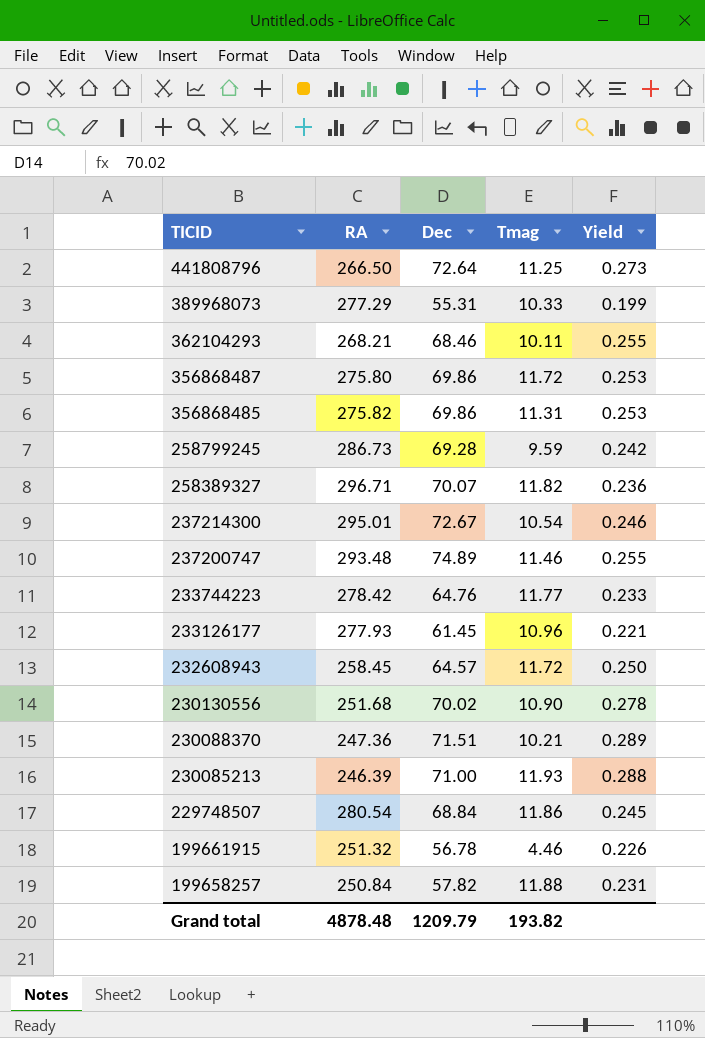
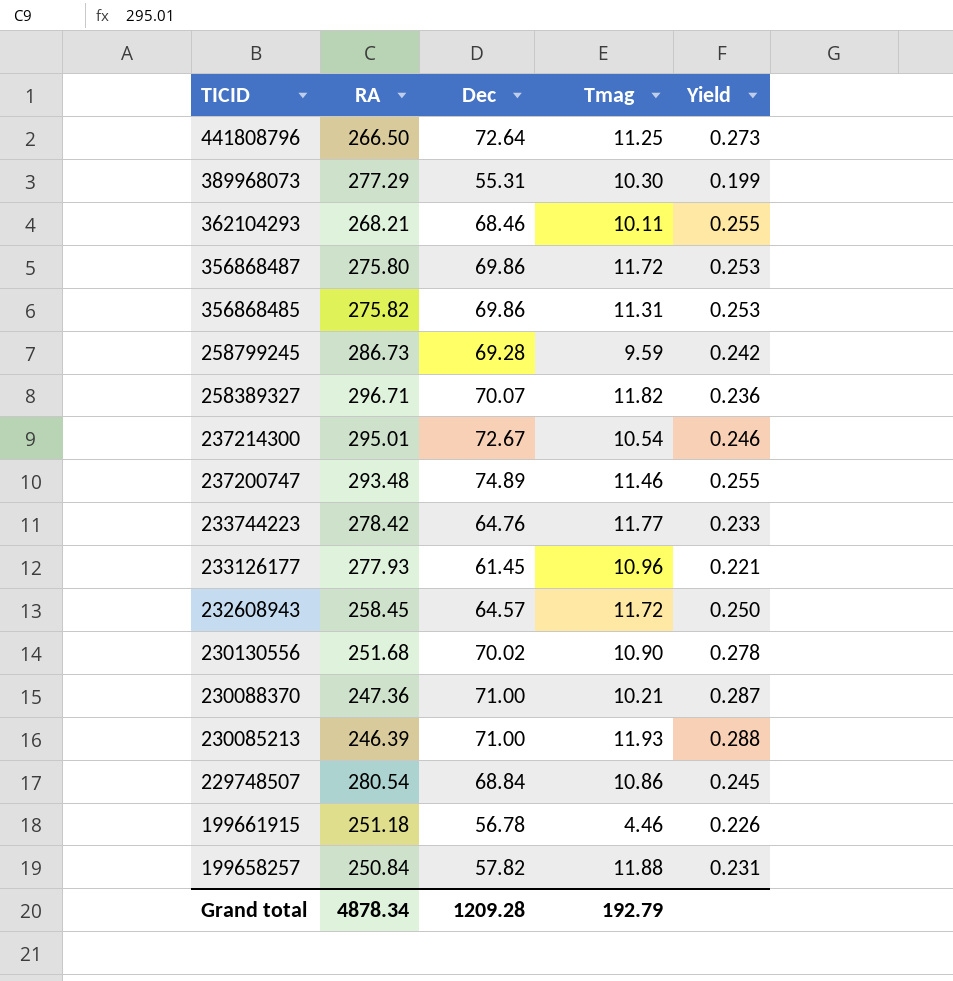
389968073 | Tmag: 10.33 -> 10.30
230088370 | Dec: 71.51 -> 71.00
230088370 | Yield: 0.289 -> 0.287
229748507 | Tmag: 11.86 -> 10.86
199661915 | RA: 251.32 -> 251.18
Grand total | RA: 4878.48 -> 4878.34
Grand total | Dec: 1209.79 -> 1209.28
Grand total | Tmag: 193.82 -> 192.79

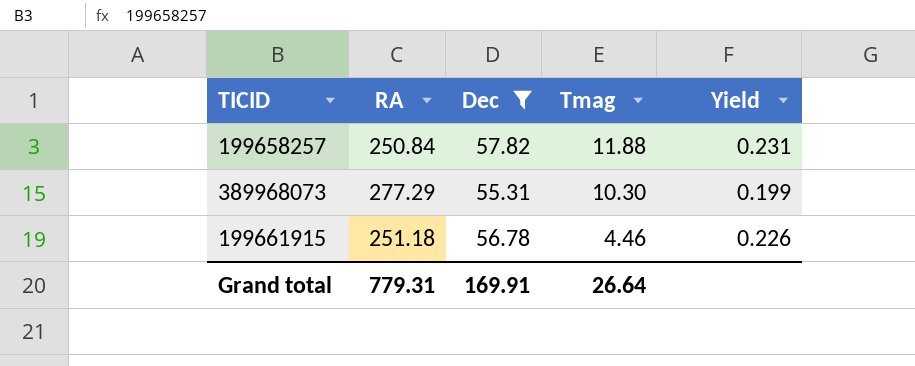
filter: none -> Dec <= 57.82
row order: TICID descending -> Tmag descending
Grand total | RA: 4878.34 -> 779.31
Grand total | Dec: 1209.28 -> 169.91
Grand total | Tmag: 192.79 -> 26.64

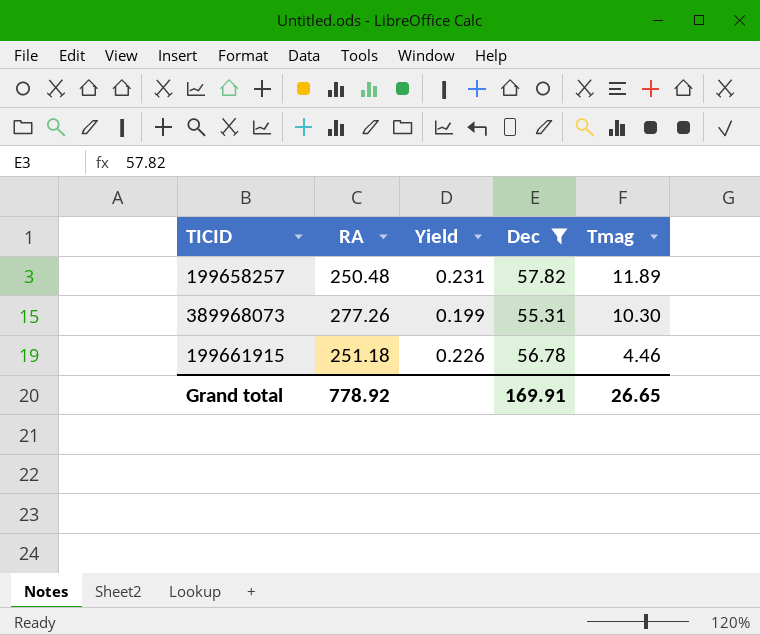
column Yield | position: 5 -> 3
199658257 | RA: 250.84 -> 250.48
199658257 | Tmag: 11.88 -> 11.89
389968073 | RA: 277.29 -> 277.26
Grand total | RA: 779.31 -> 778.92
Grand total | Tmag: 26.64 -> 26.65

